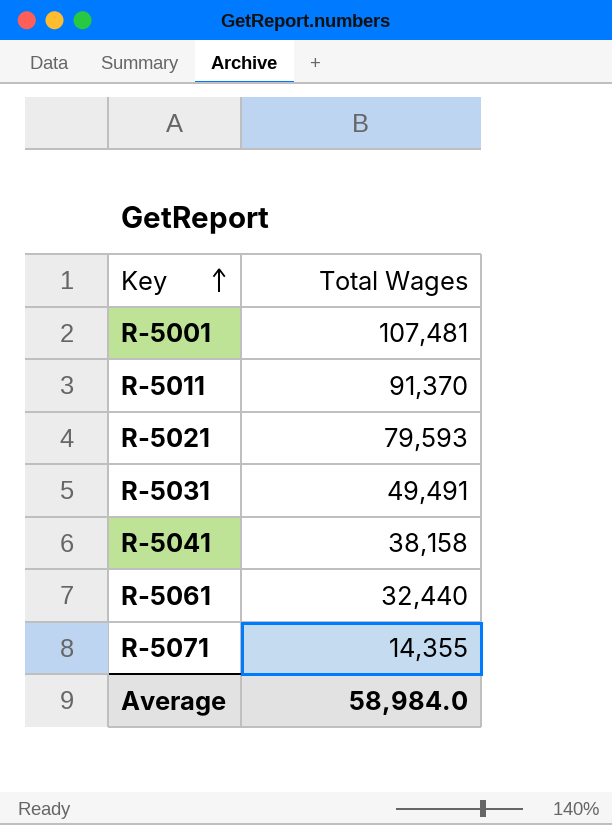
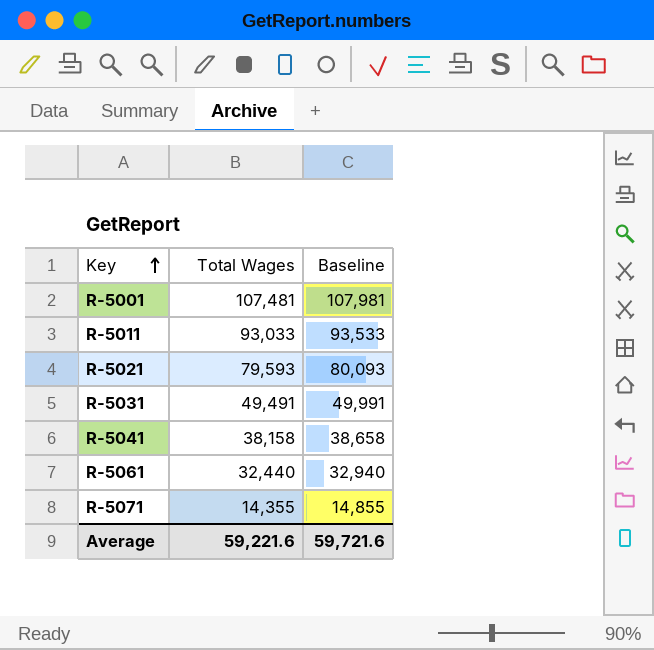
column Baseline | formula: none -> [Total Wages] + 500
R-5011 | Total Wages: 91,370 -> 93,033
Average | Total Wages: 58,984.0 -> 59,221.6

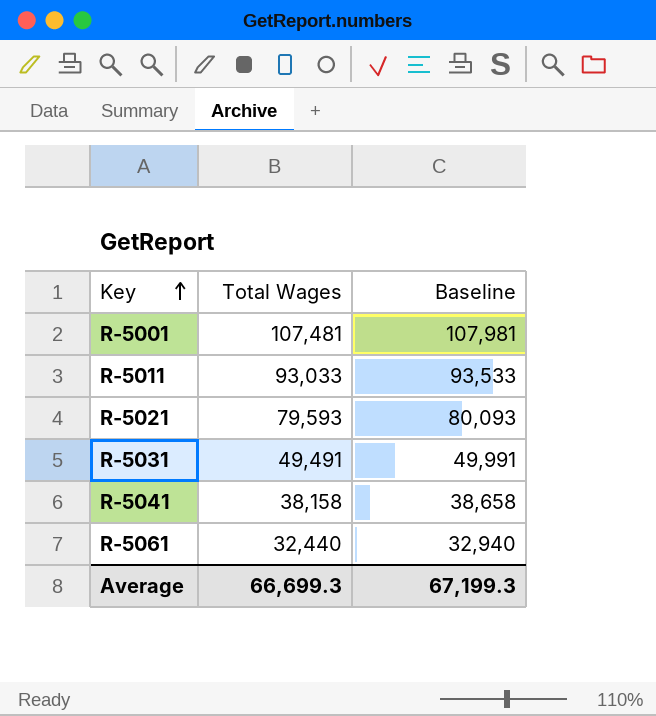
row R-5071: 14,355 | 14,855 -> none
Average | Total Wages: 59,221.6 -> 66,699.3
Average | Baseline: 59,721.6 -> 67,199.3

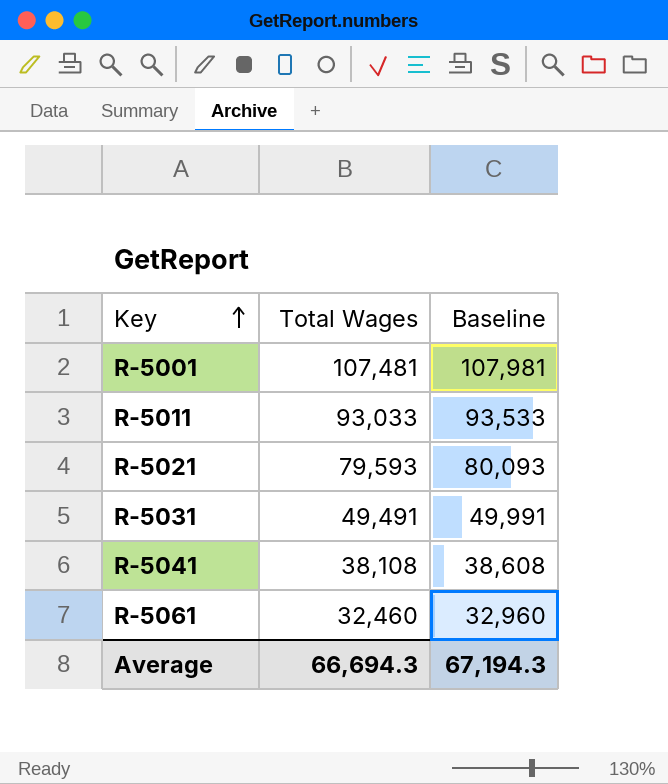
R-5041 | Total Wages: 38,158 -> 38,108
R-5041 | Baseline: 38,658 -> 38,608
R-5061 | Total Wages: 32,440 -> 32,460
R-5061 | Baseline: 32,940 -> 32,960
Average | Total Wages: 66,699.3 -> 66,694.3
Average | Baseline: 67,199.3 -> 67,194.3

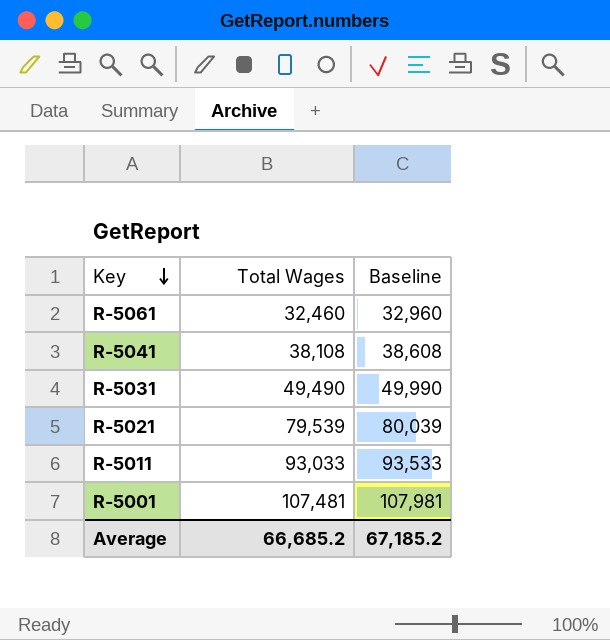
row order: Key ascending -> Key descending
R-5031 | Total Wages: 49,491 -> 49,490
R-5031 | Baseline: 49,991 -> 49,990
R-5021 | Total Wages: 79,593 -> 79,539
R-5021 | Baseline: 80,093 -> 80,039
Average | Total Wages: 66,694.3 -> 66,685.2
Average | Baseline: 67,194.3 -> 67,185.2

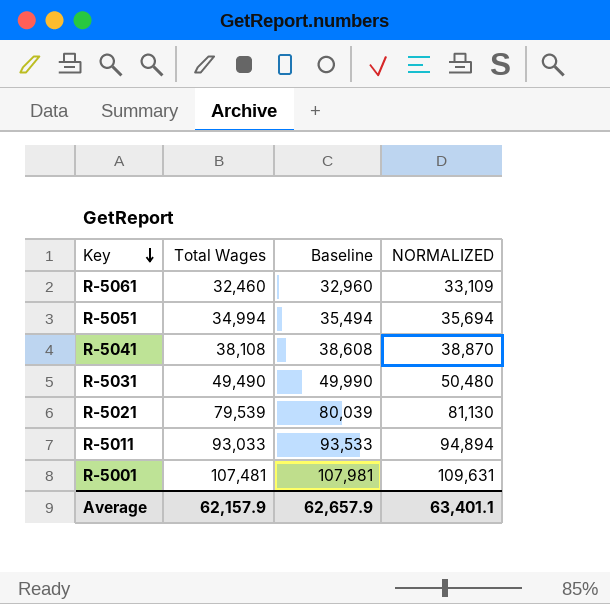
column NORMALIZED | formula: none -> [Total Wages] * 1.02
row R-5051: none -> 34,994 | 35,494 | 35,694
Average | Total Wages: 66,685.2 -> 62,157.9
Average | Baseline: 67,185.2 -> 62,657.9

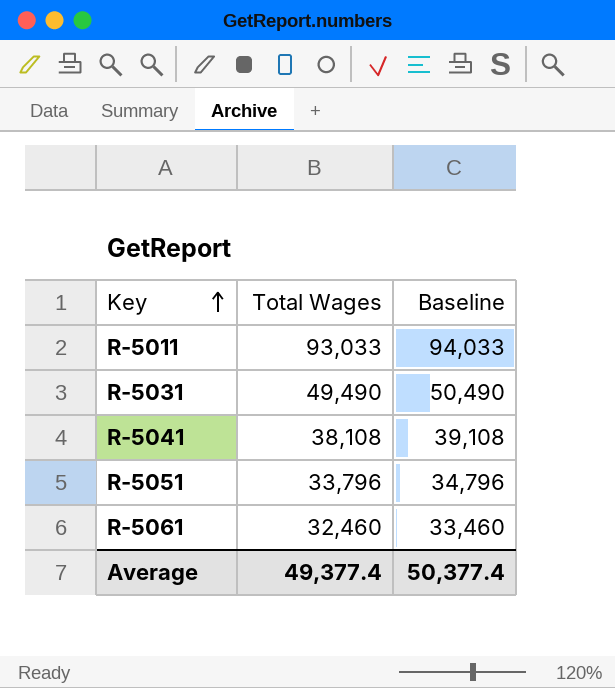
row order: Key descending -> Key ascending
column NORMALIZED | formula: [Total Wages] * 1.02 -> none
column Baseline | formula: [Total Wages] + 500 -> [Total Wages] + 1000
row R-5021: 79,539 | 80,039 | 81,130 -> none
row R-5001: 107,481 | 107,981 | 109,631 -> none
R-5051 | Total Wages: 34,994 -> 33,796
Average | Total Wages: 62,157.9 -> 49,377.4
Average | Baseline: 62,657.9 -> 50,377.4

